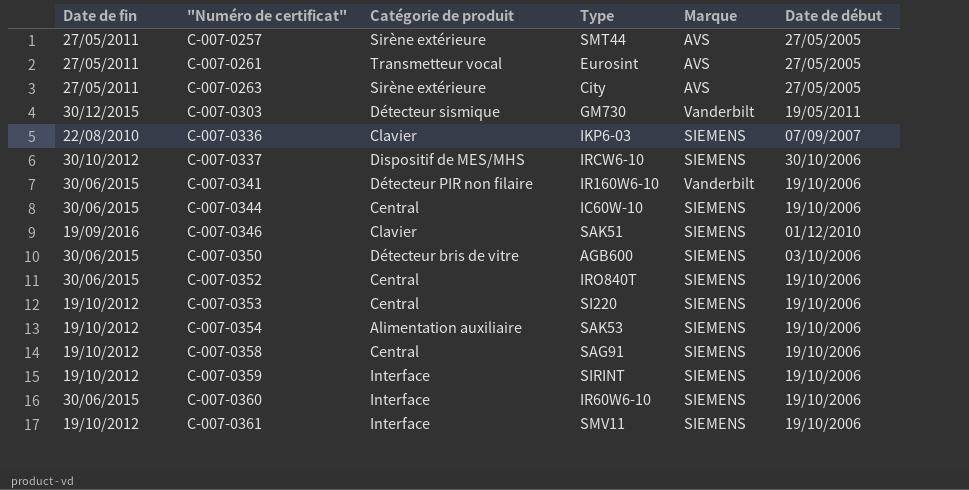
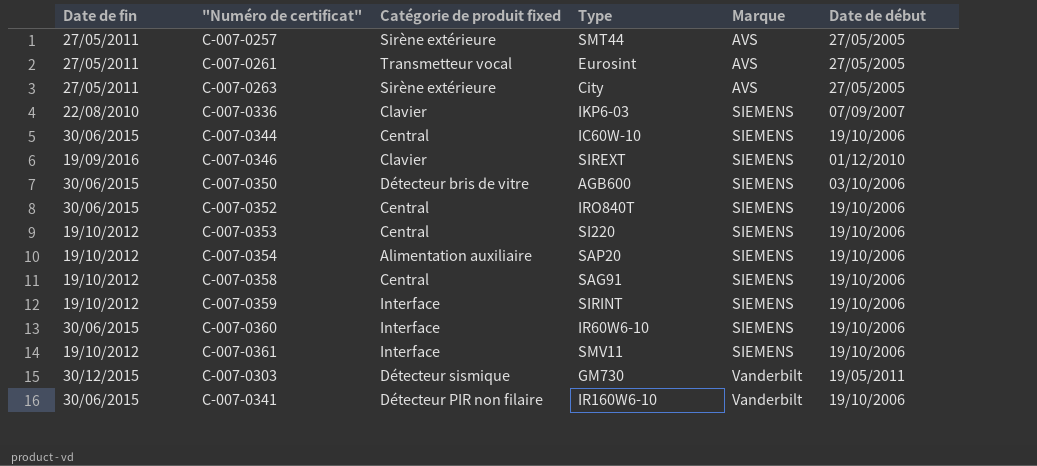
row order: "Numéro de certificat" ascending -> Marque ascending
column name: Catégorie de produit -> Catégorie de produit fixed
row C-007-0337: 30/10/2012 | Dispositif de MES/MHS | IRCW6-10 | SIEMENS | 30/10/2006 -> none
C-007-0346 | Type: SAK51 -> SIREXT
C-007-0354 | Type: SAK53 -> SAP20

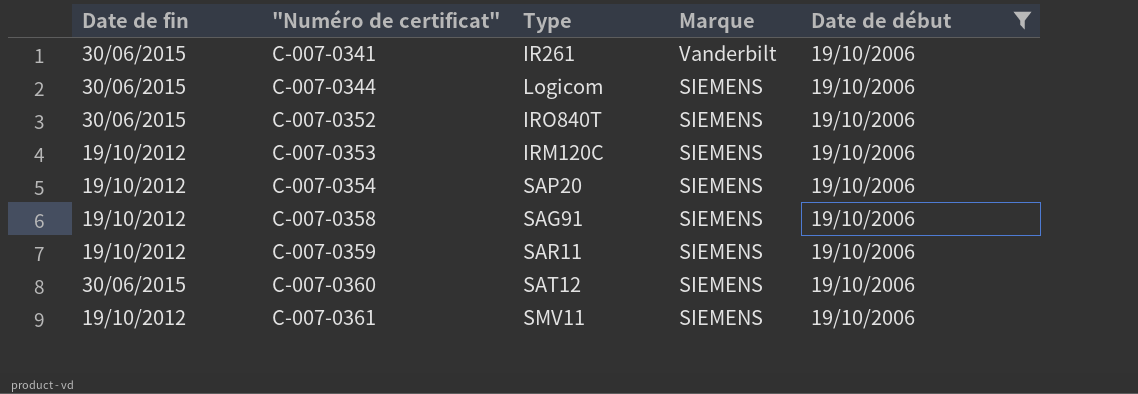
filter: none -> Date de début = 19/10/2006
row order: Marque ascending -> "Numéro de certificat" ascending
column Catégorie de produit fixed | position: 3 -> none
C-007-0341 | Type: IR160W6-10 -> IR261
C-007-0344 | Type: IC60W-10 -> Logicom
C-007-0353 | Type: SI220 -> IRM120C
C-007-0359 | Type: SIRINT -> SAR11
C-007-0360 | Type: IR60W6-10 -> SAT12

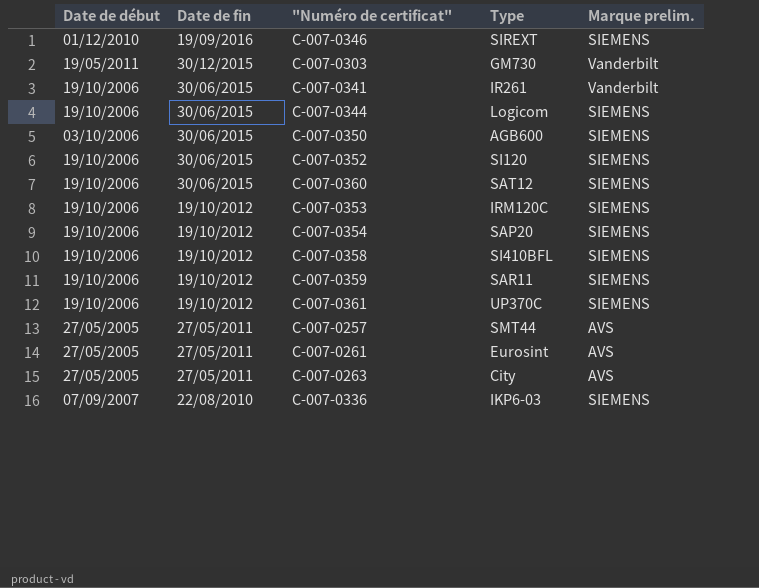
filter: Date de début = 19/10/2006 -> none
row order: "Numéro de certificat" ascending -> Date de fin descending
column Date de début | position: 5 -> 1
column name: Marque -> Marque prelim.
C-007-0352 | Type: IRO840T -> SI120
C-007-0358 | Type: SAG91 -> SI410BFL
C-007-0361 | Type: SMV11 -> UP370C

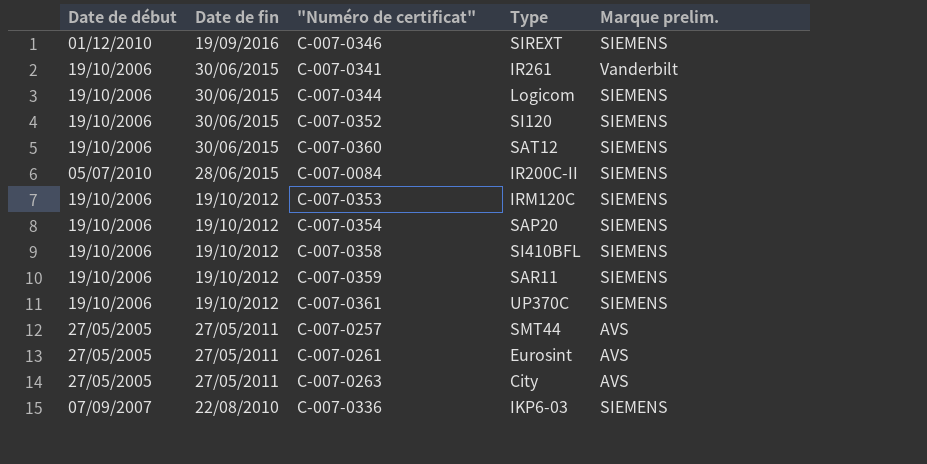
row C-007-0303: 19/05/2011 | 30/12/2015 | GM730 | Vanderbilt -> none
row C-007-0350: 03/10/2006 | 30/06/2015 | AGB600 | SIEMENS -> none
row C-007-0084: none -> 05/07/2010 | 28/06/2015 | IR200C-II | SIEMENS

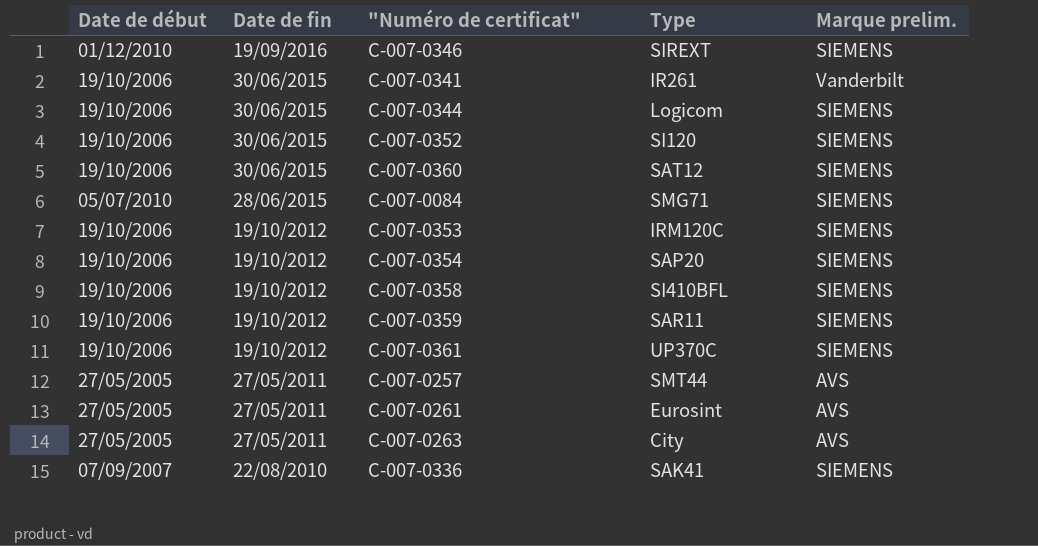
C-007-0084 | Type: IR200C-II -> SMG71
C-007-0336 | Type: IKP6-03 -> SAK41

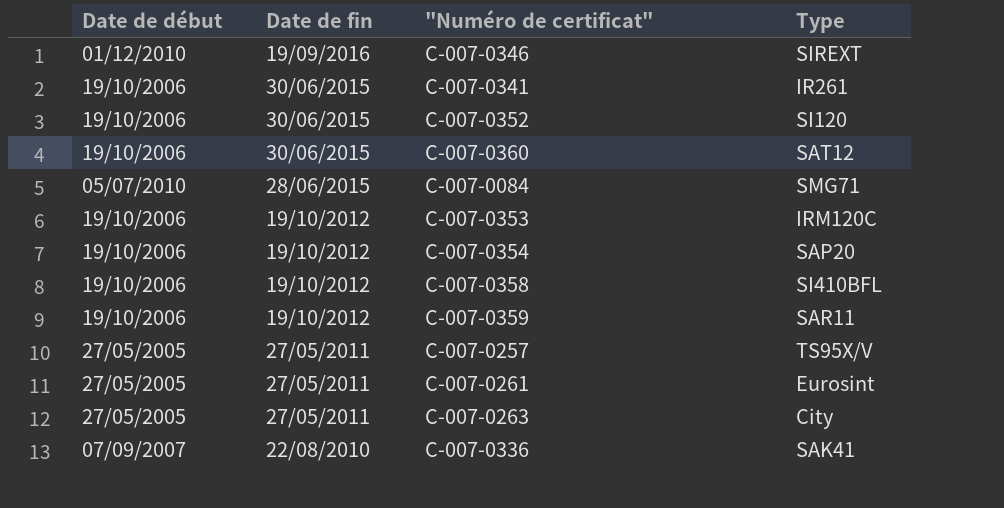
column Marque prelim. | position: 5 -> none
row C-007-0344: 19/10/2006 | 30/06/2015 | Logicom | SIEMENS -> none
row C-007-0361: 19/10/2006 | 19/10/2012 | UP370C | SIEMENS -> none
C-007-0257 | Type: SMT44 -> TS95X/V

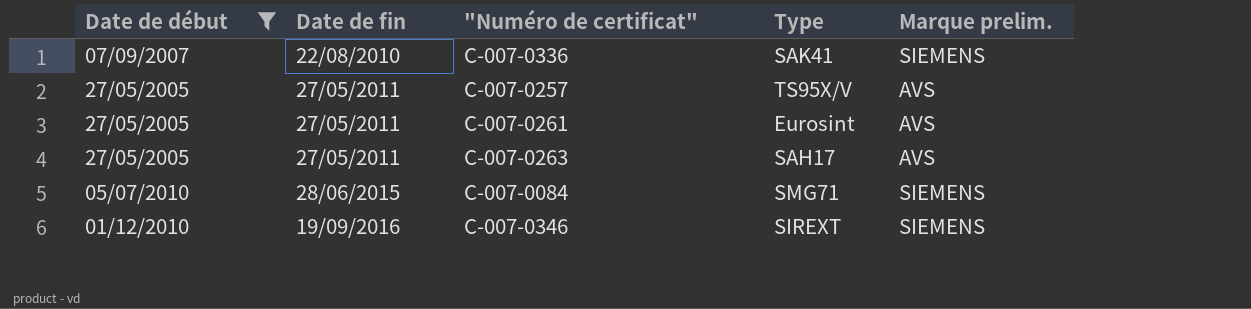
filter: none -> Date de début != 19/10/2006
row order: Date de fin descending -> Date de fin ascending
column Marque prelim. | position: none -> 5
C-007-0263 | Type: City -> SAH17

